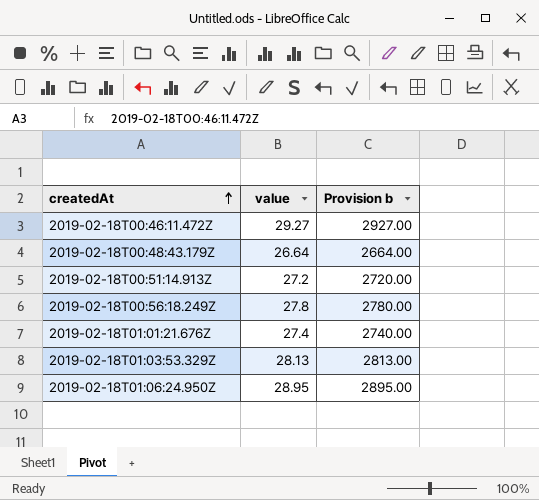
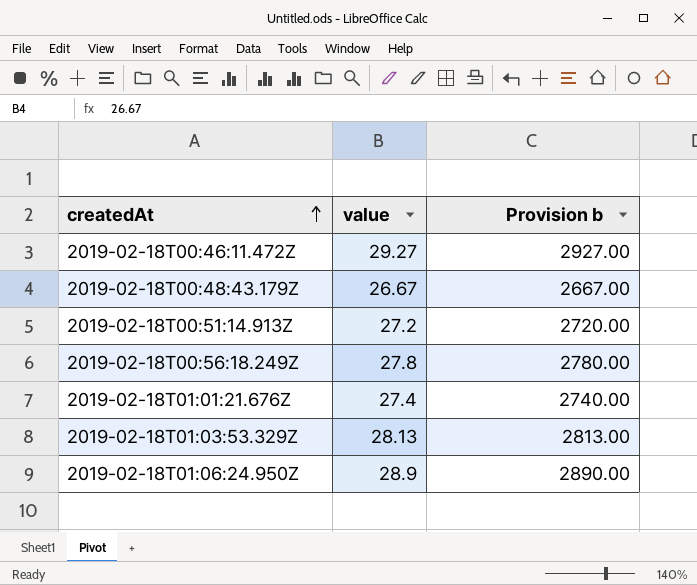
2019-02-18T00:48:43.179Z | value: 26.64 -> 26.67
2019-02-18T00:48:43.179Z | Provision b: 2664.00 -> 2667.00
2019-02-18T01:06:24.950Z | value: 28.95 -> 28.9
2019-02-18T01:06:24.950Z | Provision b: 2895.00 -> 2890.00

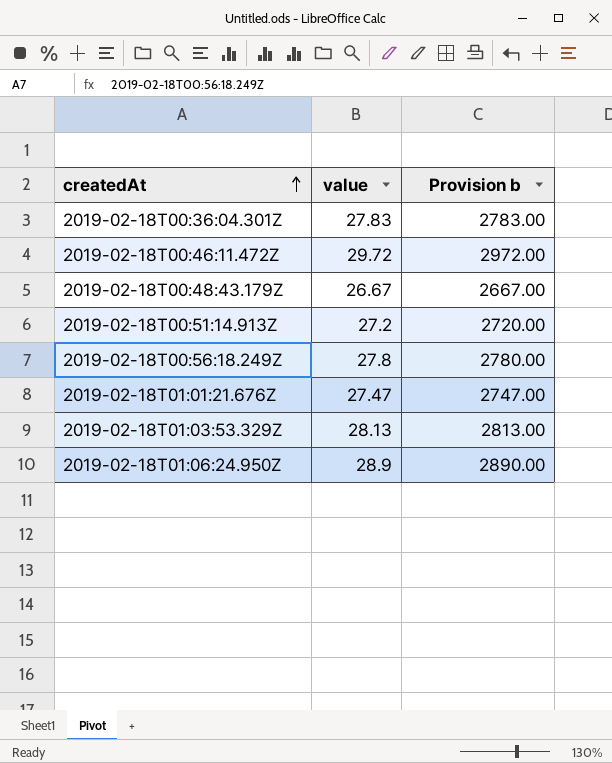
row 2019-02-18T00:36:04.301Z: none -> 27.83 | 2783.00
2019-02-18T00:46:11.472Z | value: 29.27 -> 29.72
2019-02-18T00:46:11.472Z | Provision b: 2927.00 -> 2972.00
2019-02-18T01:01:21.676Z | value: 27.4 -> 27.47
2019-02-18T01:01:21.676Z | Provision b: 2740.00 -> 2747.00

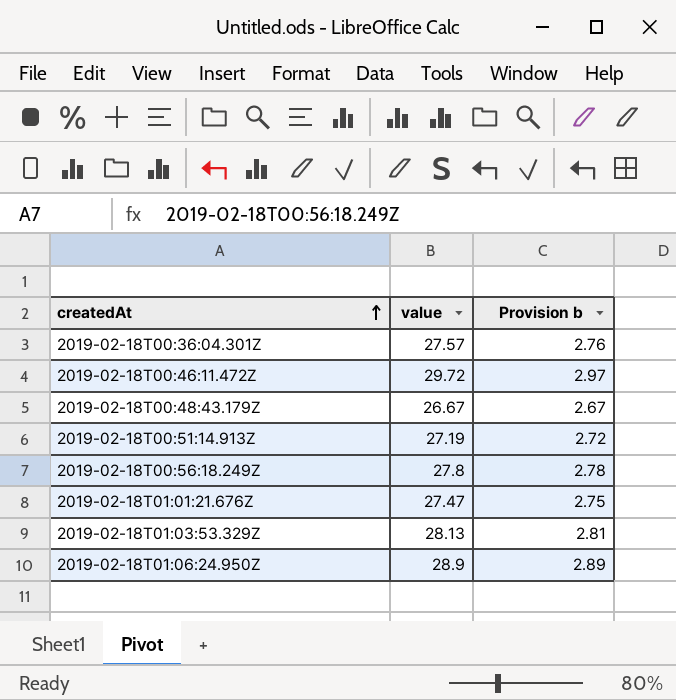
column Provision b | formula: [value] * 100 -> [value] * 0.1
2019-02-18T00:36:04.301Z | value: 27.83 -> 27.57
2019-02-18T00:51:14.913Z | value: 27.2 -> 27.19

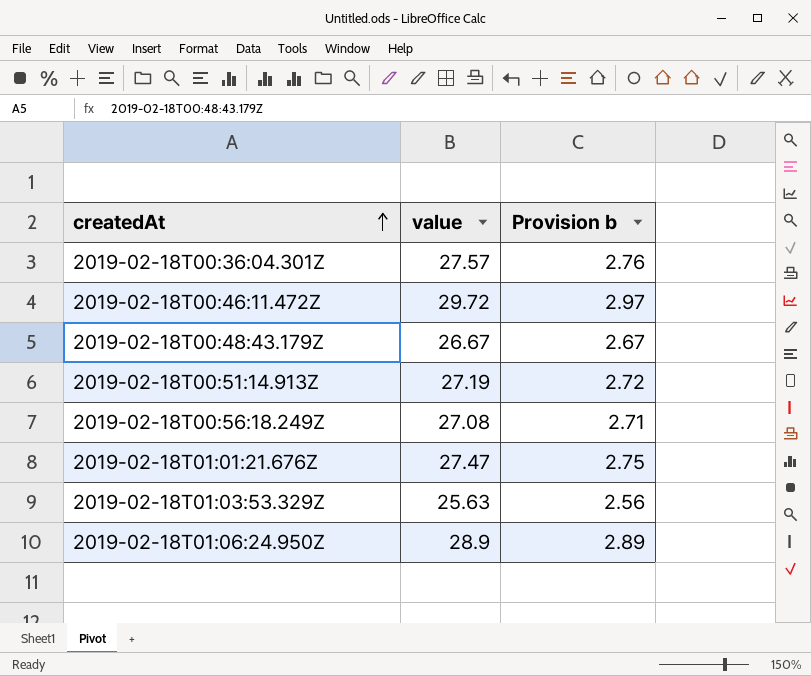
2019-02-18T00:56:18.249Z | value: 27.8 -> 27.08
2019-02-18T00:56:18.249Z | Provision b: 2.78 -> 2.71
2019-02-18T01:03:53.329Z | value: 28.13 -> 25.63
2019-02-18T01:03:53.329Z | Provision b: 2.81 -> 2.56

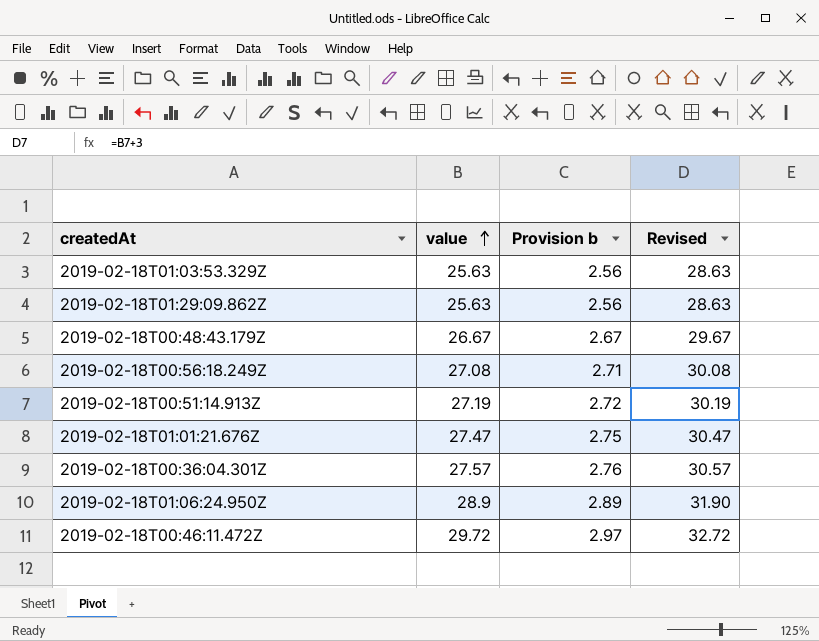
row order: createdAt ascending -> value ascending
column Revised | formula: none -> [value] + 3
row 2019-02-18T01:29:09.862Z: none -> 25.63 | 2.56 | 28.63

